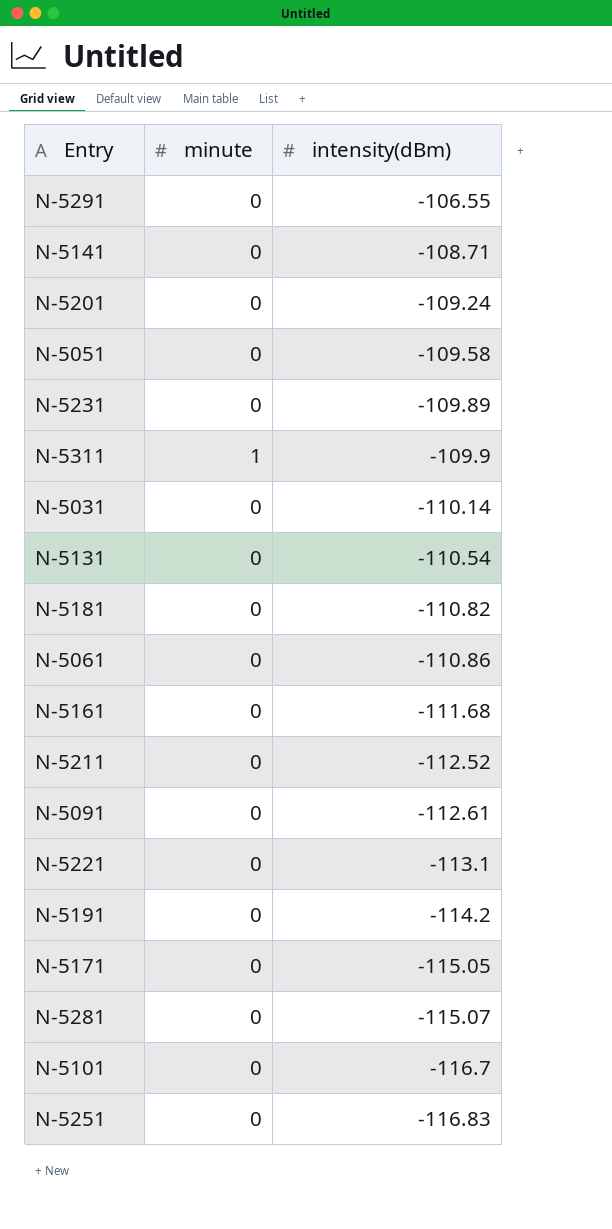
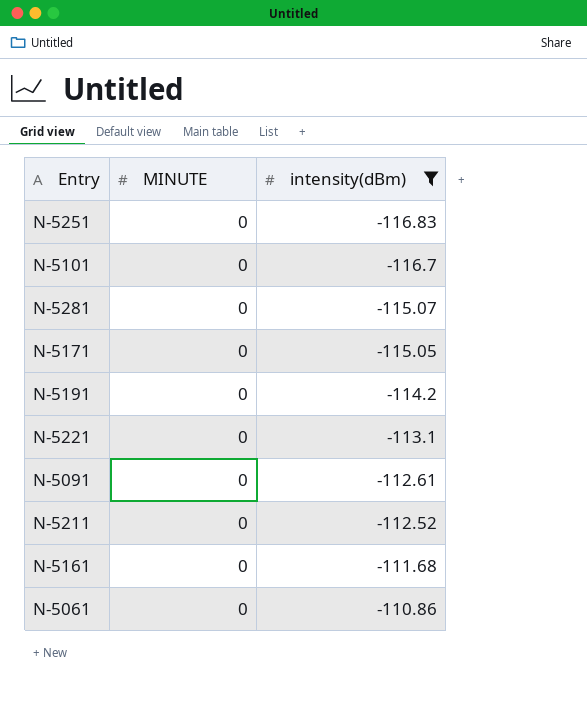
filter: none -> intensity(dBm) <= -110.86
row order: intensity(dBm) descending -> intensity(dBm) ascending
column name: minute -> MINUTE

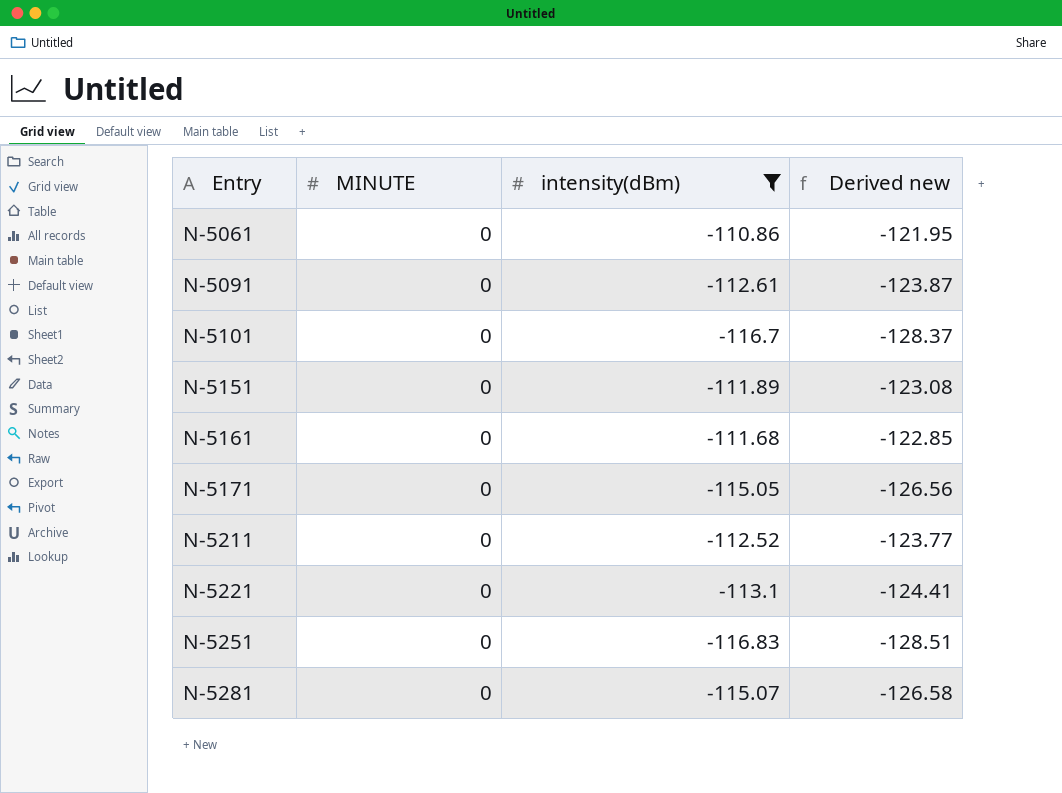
row order: intensity(dBm) ascending -> Entry ascending
column Derived new | formula: none -> [intensity(dBm)] * 1.1
row N-5191: 0 | -114.2 -> none
row N-5151: none -> 0 | -111.89 | -123.08

